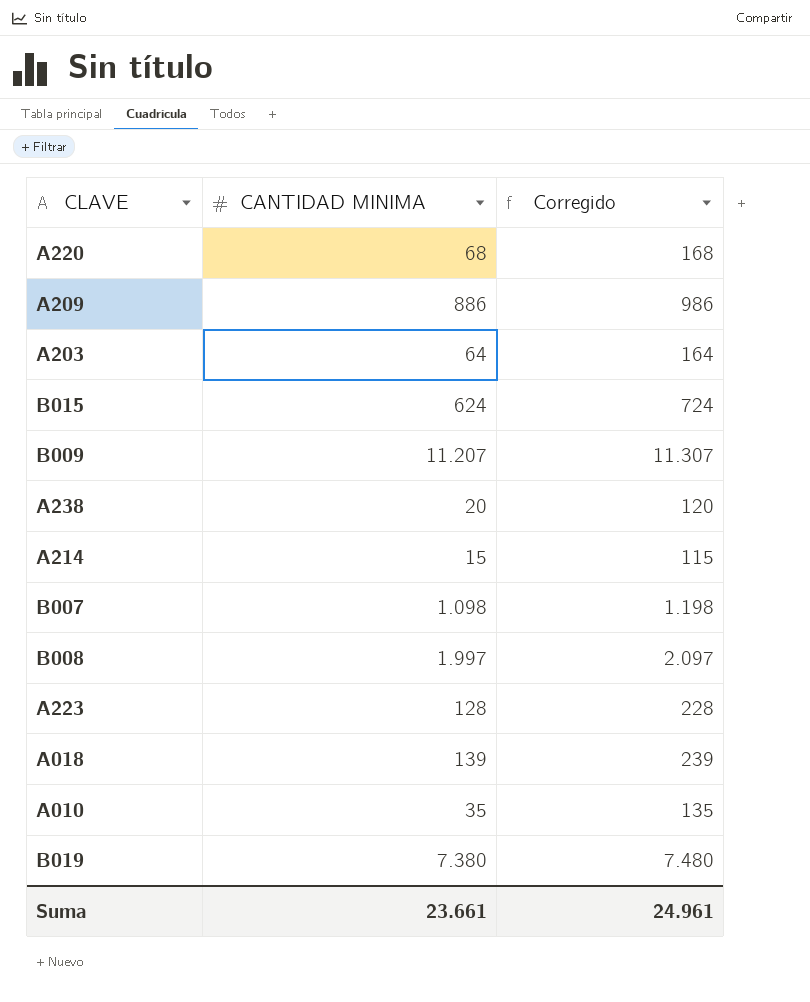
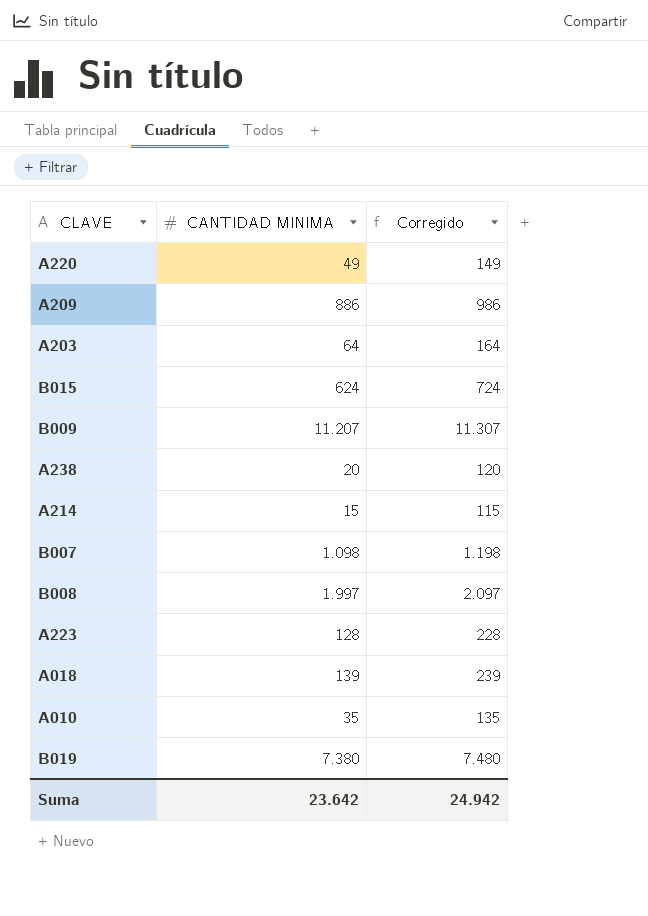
A220 | CANTIDAD MINIMA: 68 -> 49
A220 | Corregido: 168 -> 149
Suma | CANTIDAD MINIMA: 23.661 -> 23.642
Suma | Corregido: 24.961 -> 24.942

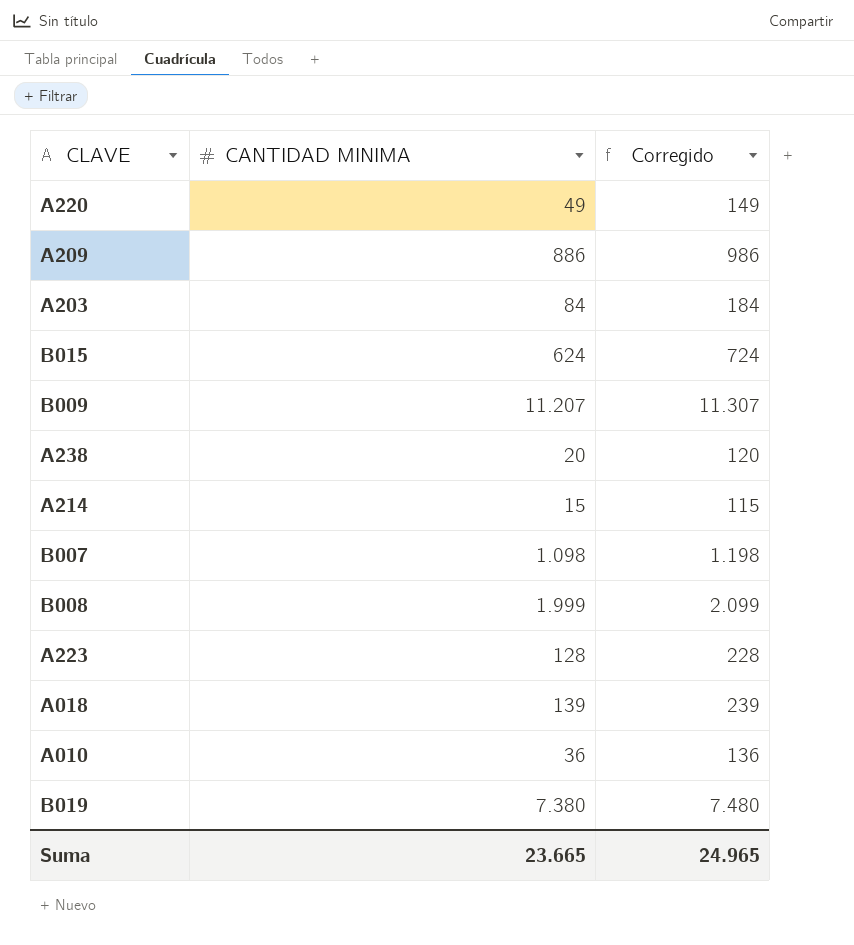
A203 | CANTIDAD MINIMA: 64 -> 84
A203 | Corregido: 164 -> 184
B008 | CANTIDAD MINIMA: 1.997 -> 1.999
B008 | Corregido: 2.097 -> 2.099
A010 | CANTIDAD MINIMA: 35 -> 36
A010 | Corregido: 135 -> 136
Suma | CANTIDAD MINIMA: 23.642 -> 23.665
Suma | Corregido: 24.942 -> 24.965

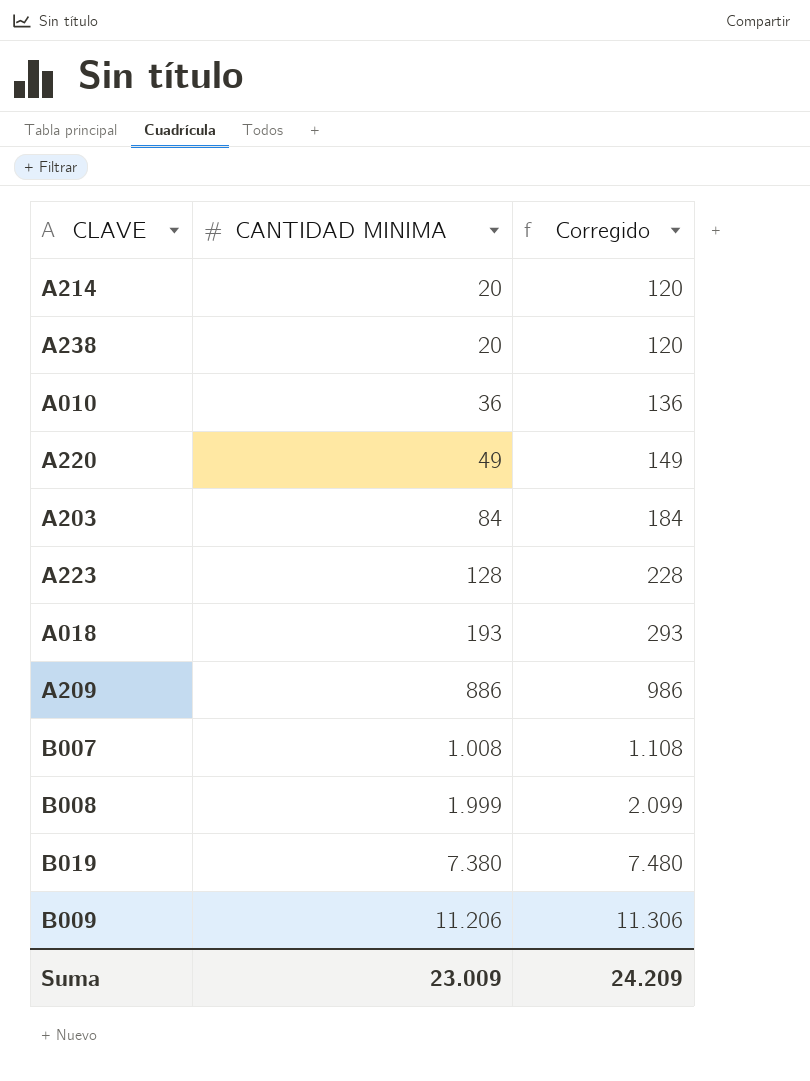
row order: none -> CANTIDAD MINIMA ascending
row B015: 624 | 724 -> none
A214 | CANTIDAD MINIMA: 15 -> 20
A214 | Corregido: 115 -> 120
A018 | CANTIDAD MINIMA: 139 -> 193
A018 | Corregido: 239 -> 293
B007 | CANTIDAD MINIMA: 1.098 -> 1.008
B007 | Corregido: 1.198 -> 1.108
B009 | CANTIDAD MINIMA: 11.207 -> 11.206
B009 | Corregido: 11.307 -> 11.306
Suma | CANTIDAD MINIMA: 23.665 -> 23.009
Suma | Corregido: 24.965 -> 24.209

